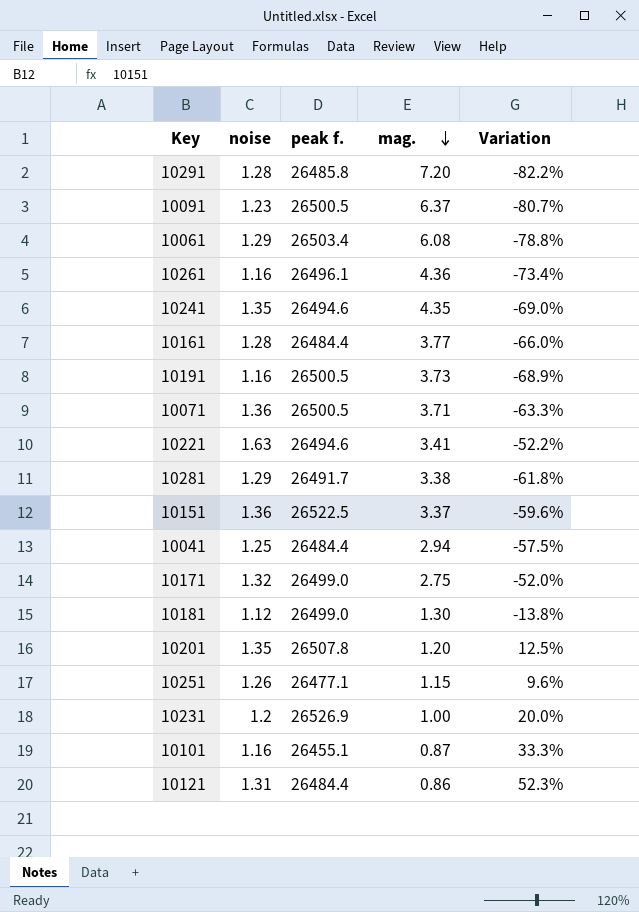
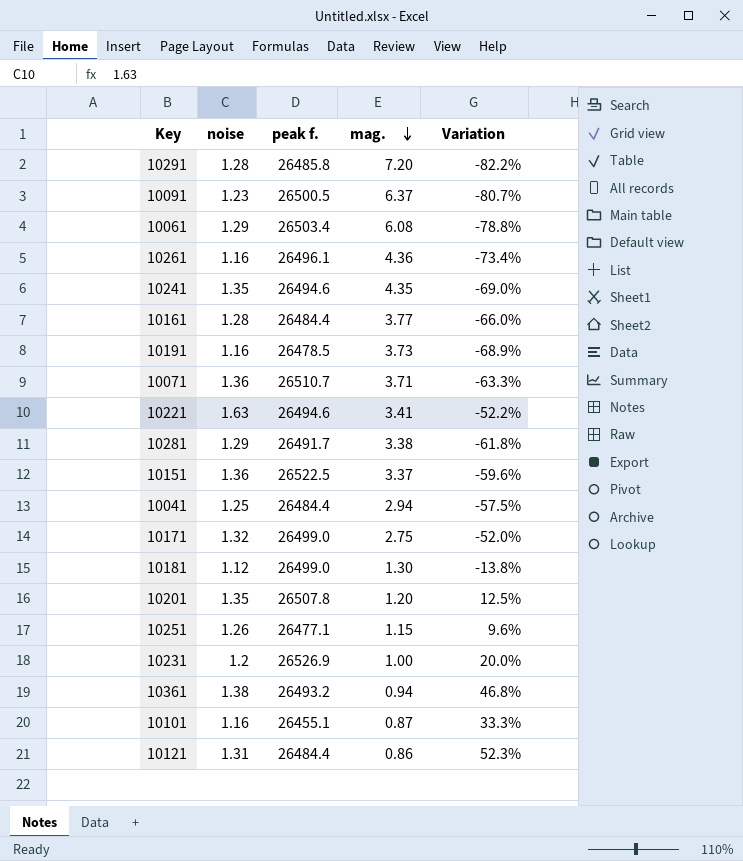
10191 | peak f.: 26500.5 -> 26478.5
10071 | peak f.: 26500.5 -> 26510.7
row 10361: none -> 1.38 | 26493.2 | 0.94 | 46.8%

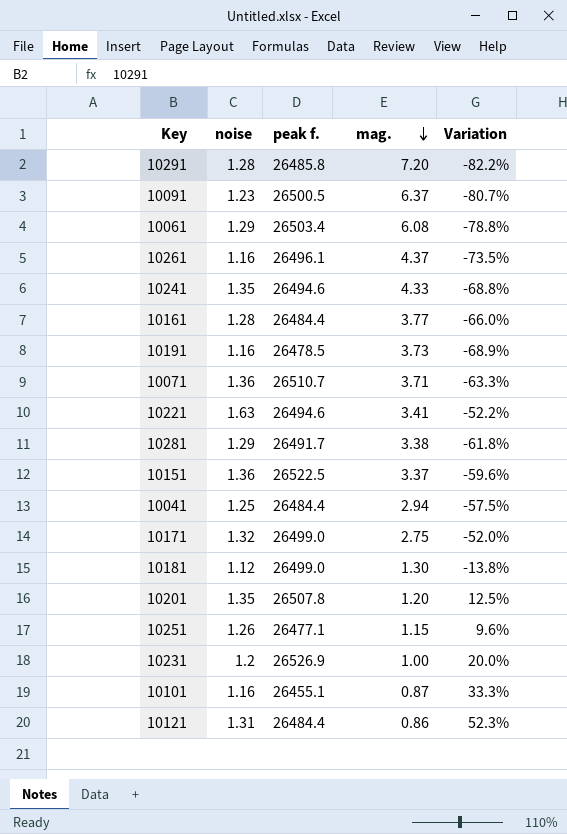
row 10361: 1.38 | 26493.2 | 0.94 | 46.8% -> none
10261 | mag.: 4.36 -> 4.37
10261 | Variation: -73.4% -> -73.5%
10241 | mag.: 4.35 -> 4.33
10241 | Variation: -69.0% -> -68.8%

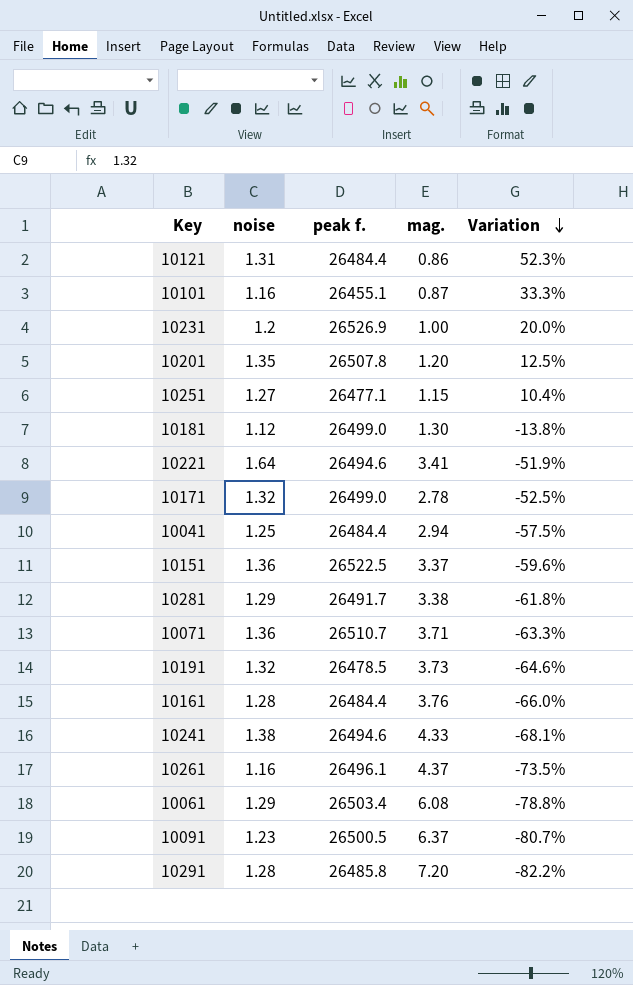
row order: mag. descending -> Variation descending
10251 | noise: 1.26 -> 1.27
10251 | Variation: 9.6% -> 10.4%
10221 | noise: 1.63 -> 1.64
10221 | Variation: -52.2% -> -51.9%
10171 | mag.: 2.75 -> 2.78
10171 | Variation: -52.0% -> -52.5%
10191 | noise: 1.16 -> 1.32
10191 | Variation: -68.9% -> -64.6%
10161 | mag.: 3.77 -> 3.76
10241 | noise: 1.35 -> 1.38
10241 | Variation: -68.8% -> -68.1%

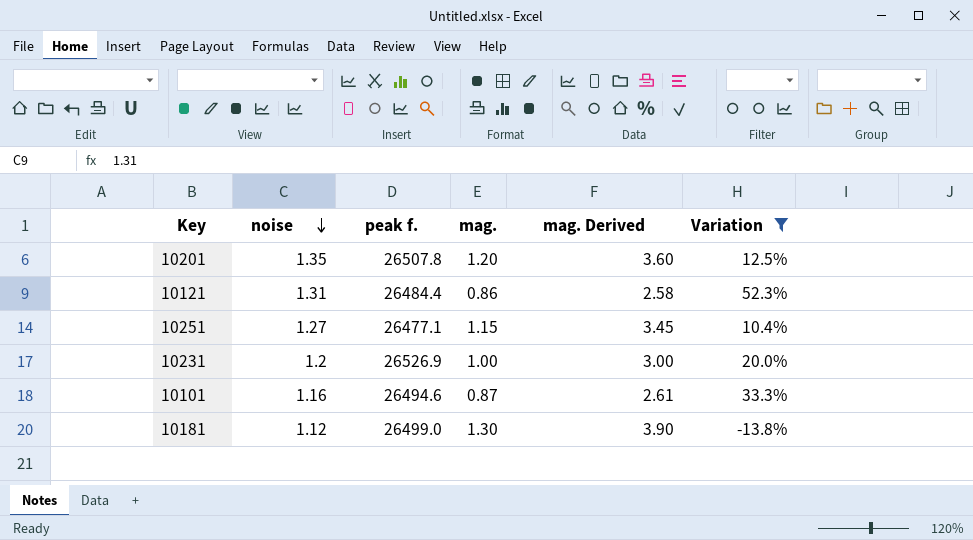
filter: none -> Variation >= -13.8%
row order: Variation descending -> noise descending
column mag. Derived | formula: none -> [mag.] * 3
10101 | peak f.: 26455.1 -> 26494.6

